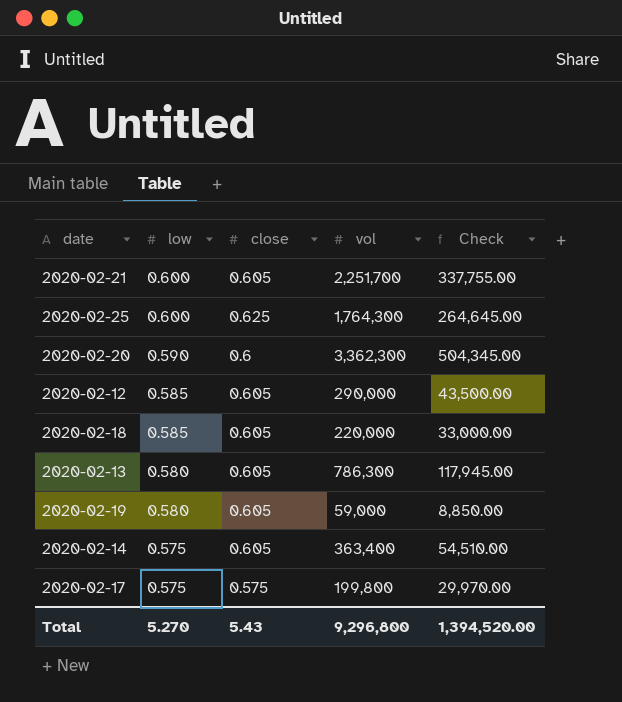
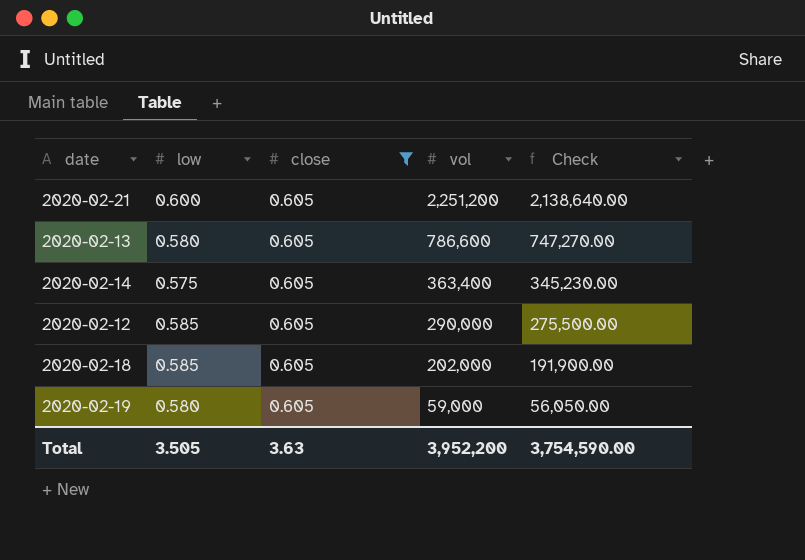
filter: none -> close = 0.605
row order: low descending -> vol descending
column Check | formula: [vol] * 0.15 -> [vol] * 0.95
2020-02-21 | vol: 2,251,700 -> 2,251,200
2020-02-13 | vol: 786,300 -> 786,600
2020-02-18 | vol: 220,000 -> 202,000
Total | low: 5.270 -> 3.505
Total | close: 5.43 -> 3.63
Total | vol: 9,296,800 -> 3,952,200
Total | Check: 1,394,520.00 -> 3,754,590.00

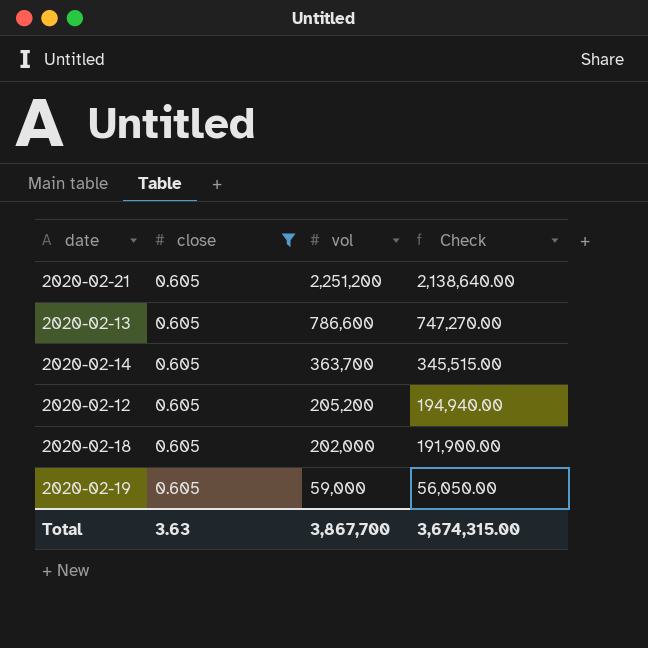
column low | position: 2 -> none
2020-02-14 | vol: 363,400 -> 363,700
2020-02-14 | Check: 345,230.00 -> 345,515.00
2020-02-12 | vol: 290,000 -> 205,200
2020-02-12 | Check: 275,500.00 -> 194,940.00
Total | vol: 3,952,200 -> 3,867,700
Total | Check: 3,754,590.00 -> 3,674,315.00

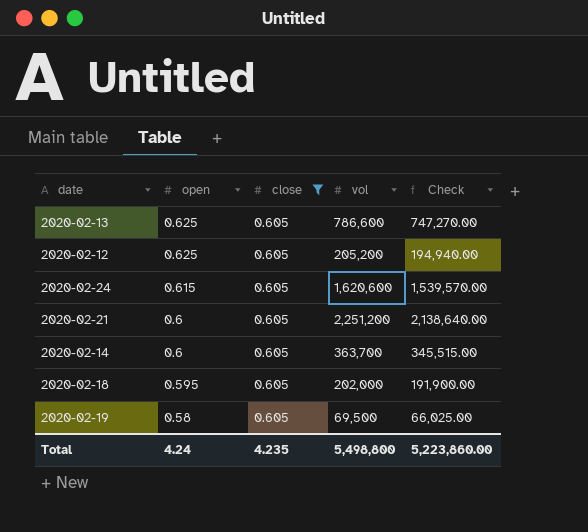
row order: vol descending -> open descending
column open | position: none -> 2
row 2020-02-24: none -> 0.615 | 0.605 | 1,620,600 | 1,539,570.00
2020-02-19 | vol: 59,000 -> 69,500
2020-02-19 | Check: 56,050.00 -> 66,025.00
Total | close: 3.63 -> 4.235
Total | vol: 3,867,700 -> 5,498,800
Total | Check: 3,674,315.00 -> 5,223,860.00

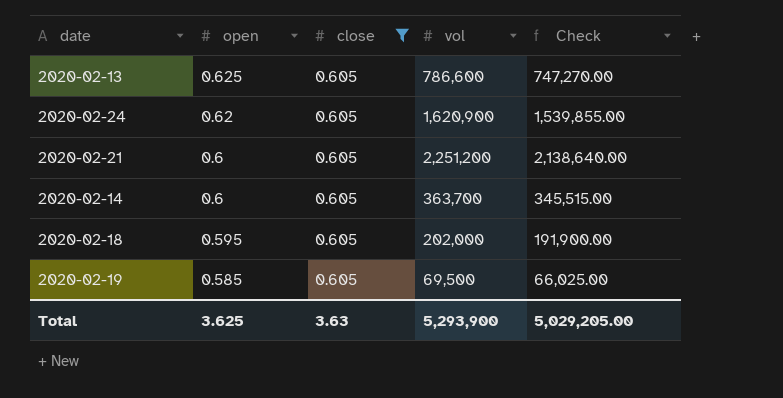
row 2020-02-12: 0.625 | 0.605 | 205,200 | 194,940.00 -> none
2020-02-24 | open: 0.615 -> 0.62
2020-02-24 | vol: 1,620,600 -> 1,620,900
2020-02-24 | Check: 1,539,570.00 -> 1,539,855.00
2020-02-19 | open: 0.58 -> 0.585
Total | open: 4.24 -> 3.625
Total | close: 4.235 -> 3.63
Total | vol: 5,498,800 -> 5,293,900
Total | Check: 5,223,860.00 -> 5,029,205.00

